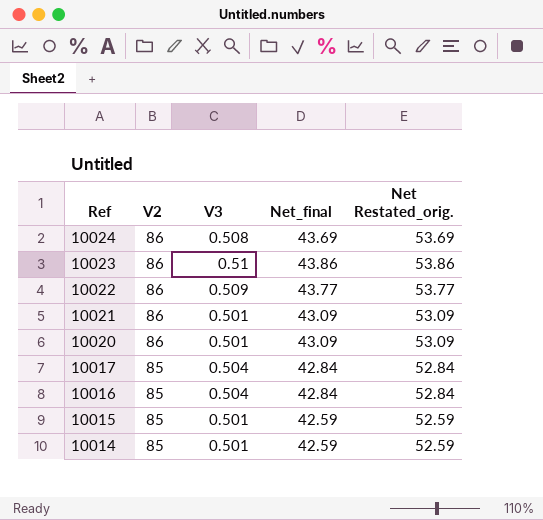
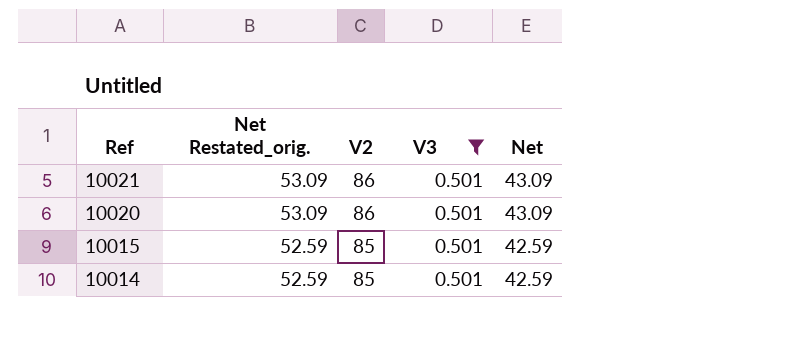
filter: none -> V3 = 0.501
column Net Restated_orig. | position: 5 -> 2
column name: Net_final -> Net

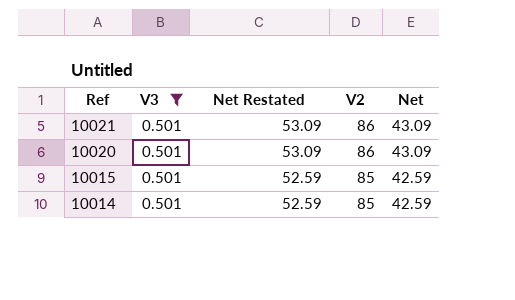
column V3 | position: 4 -> 2
column name: Net Restated_orig. -> Net Restated

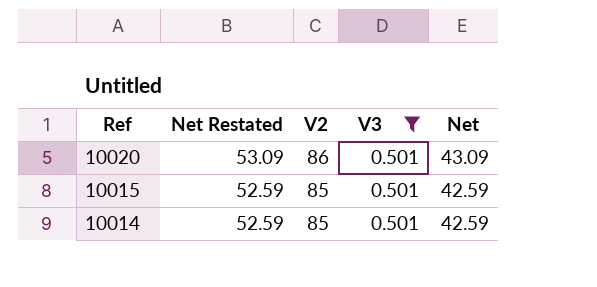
column V3 | position: 2 -> 4
row 10021: 0.501 | 53.09 | 86 | 43.09 -> none

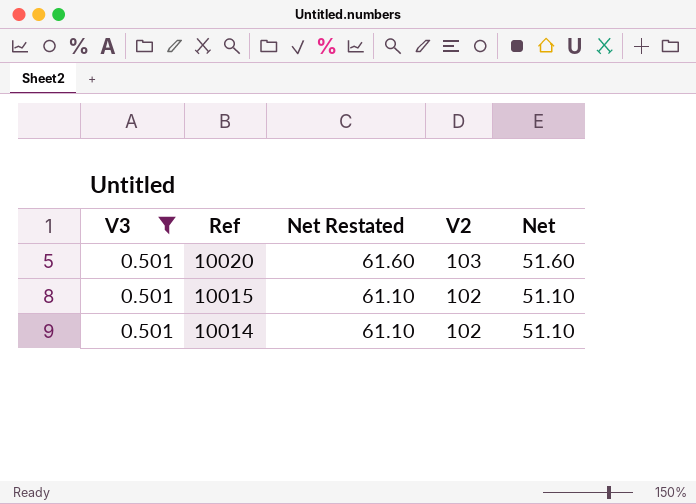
column V3 | position: 4 -> 1
10020 | Net Restated: 53.09 -> 61.60
10020 | V2: 86 -> 103
10020 | Net: 43.09 -> 51.60
10015 | Net Restated: 52.59 -> 61.10
10015 | V2: 85 -> 102
10015 | Net: 42.59 -> 51.10
10014 | Net Restated: 52.59 -> 61.10
10014 | V2: 85 -> 102
10014 | Net: 42.59 -> 51.10

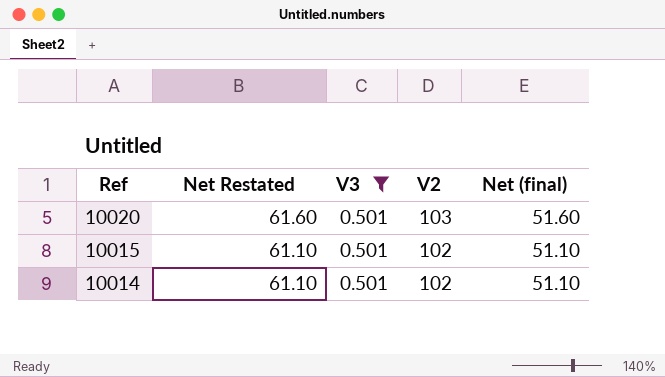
column V3 | position: 1 -> 3
column name: Net -> Net (final)

